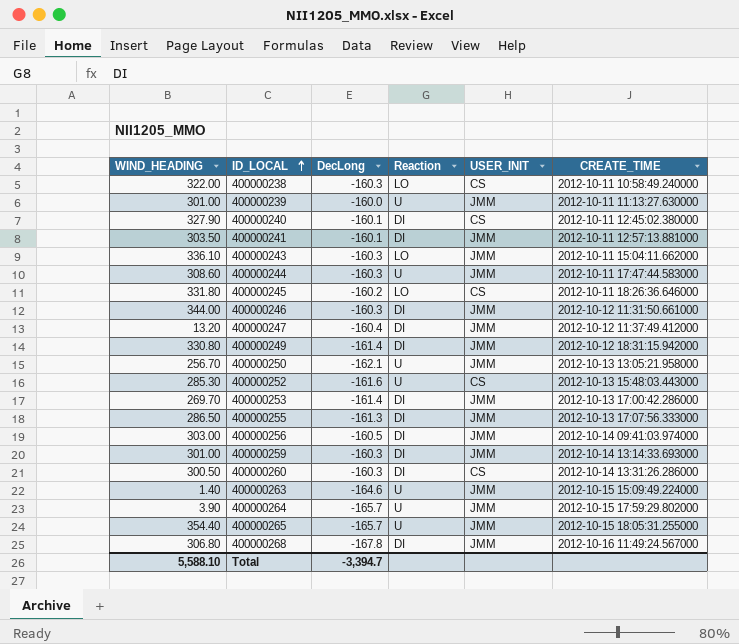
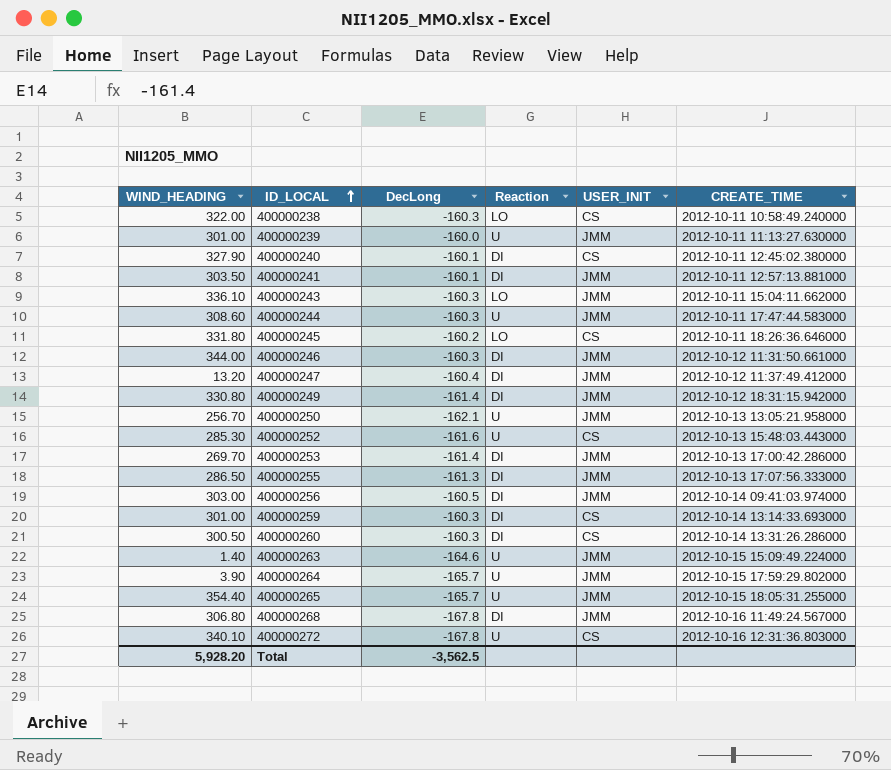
400000259 | USER_INIT: JMM -> CS
row 400000272: none -> 340.10 | -167.8 | U | CS | 2012-10-16 12:31:36.803000
Total | WIND_HEADING: 5,588.10 -> 5,928.20
Total | DecLong: -3,394.7 -> -3,562.5

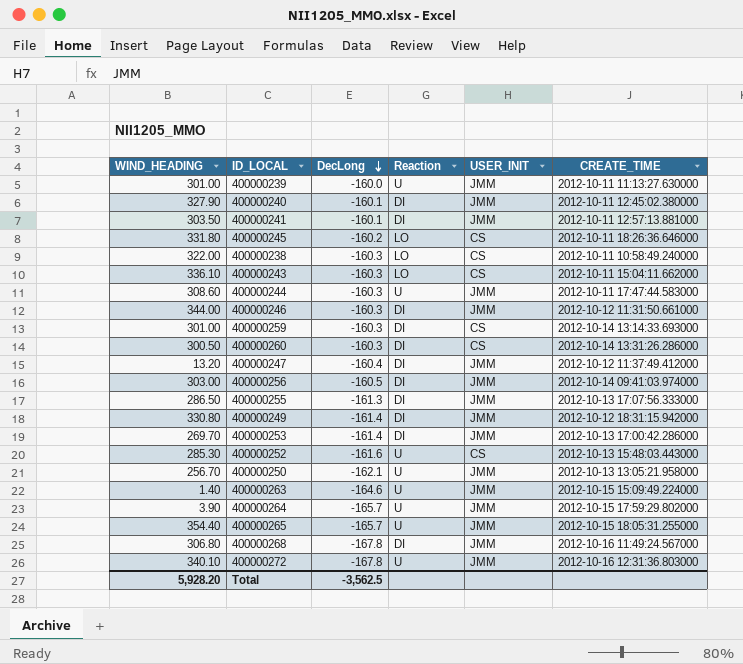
row order: ID_LOCAL ascending -> DecLong descending
400000240 | USER_INIT: CS -> JMM
400000243 | USER_INIT: JMM -> CS
400000272 | USER_INIT: CS -> JMM

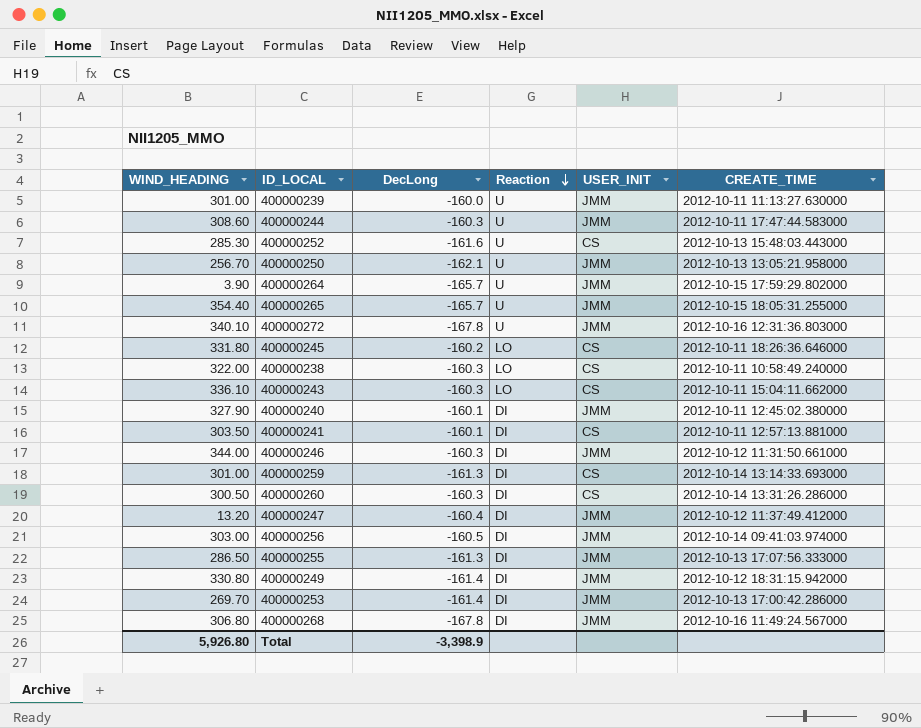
row order: DecLong descending -> Reaction descending
row 400000263: 1.40 | -164.6 | U | JMM | 2012-10-15 15:09:49.224000 -> none
400000241 | USER_INIT: JMM -> CS
400000259 | DecLong: -160.3 -> -161.3
Total | WIND_HEADING: 5,928.20 -> 5,926.80
Total | DecLong: -3,562.5 -> -3,398.9

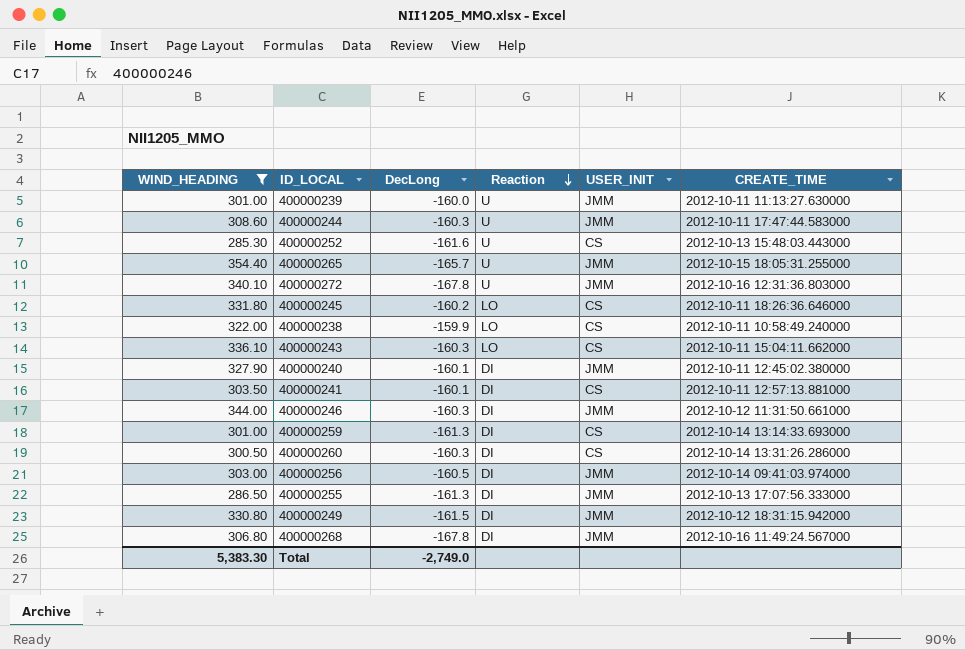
filter: none -> WIND_HEADING >= 285.30
400000238 | DecLong: -160.3 -> -159.9
400000249 | DecLong: -161.4 -> -161.5
Total | WIND_HEADING: 5,926.80 -> 5,383.30
Total | DecLong: -3,398.9 -> -2,749.0

